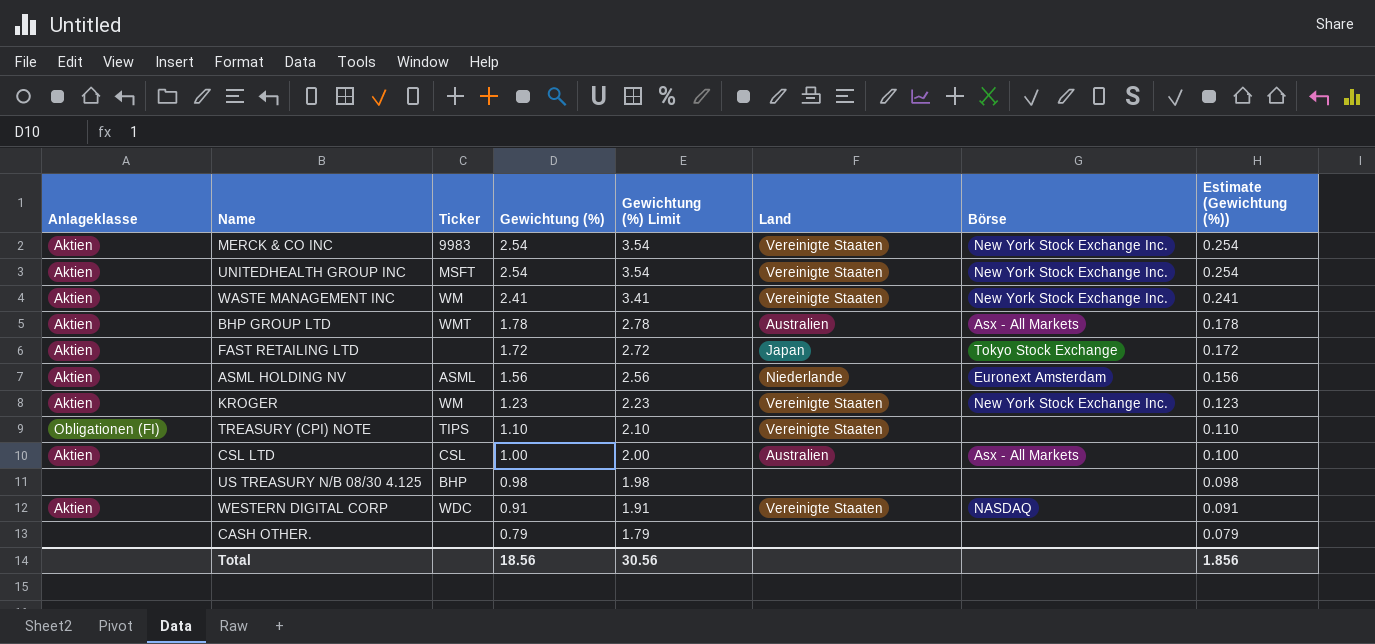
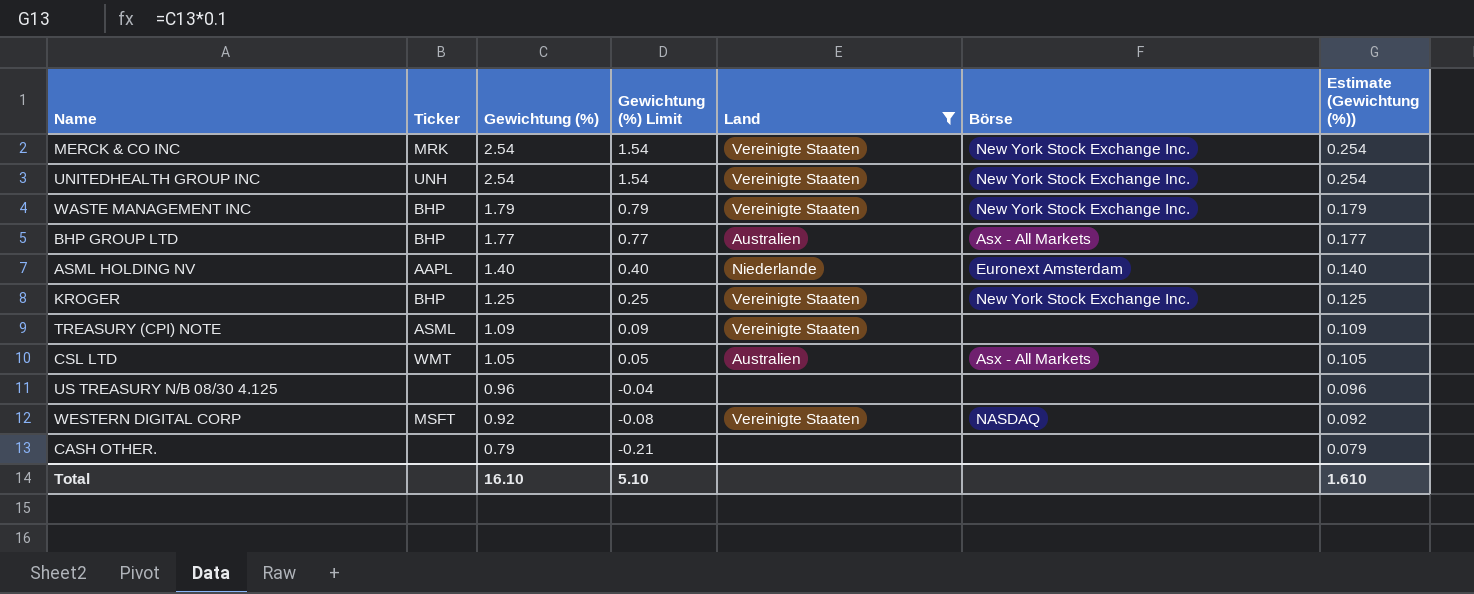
filter: none -> Land != Japan
column Anlageklasse | position: 1 -> none
column Gewichtung (%) Limit | formula: [Gewichtung (%)] + 1 -> [Gewichtung (%)] - 1
MERCK & CO INC | Ticker: 9983 -> MRK
UNITEDHEALTH GROUP INC | Ticker: MSFT -> UNH
WASTE MANAGEMENT INC | Ticker: WM -> BHP
WASTE MANAGEMENT INC | Gewichtung (%): 2.41 -> 1.79
WASTE MANAGEMENT INC | Estimate (Gewichtung (%)): 0.241 -> 0.179
BHP GROUP LTD | Ticker: WMT -> BHP
BHP GROUP LTD | Gewichtung (%): 1.78 -> 1.77
BHP GROUP LTD | Estimate (Gewichtung (%)): 0.178 -> 0.177
ASML HOLDING NV | Ticker: ASML -> AAPL
ASML HOLDING NV | Gewichtung (%): 1.56 -> 1.40
ASML HOLDING NV | Estimate (Gewichtung (%)): 0.156 -> 0.140
KROGER | Ticker: WM -> BHP
KROGER | Gewichtung (%): 1.23 -> 1.25
KROGER | Estimate (Gewichtung (%)): 0.123 -> 0.125
TREASURY (CPI) NOTE | Ticker: TIPS -> ASML
TREASURY (CPI) NOTE | Gewichtung (%): 1.10 -> 1.09
TREASURY (CPI) NOTE | Estimate (Gewichtung (%)): 0.110 -> 0.109
CSL LTD | Ticker: CSL -> WMT
CSL LTD | Gewichtung (%): 1.00 -> 1.05
CSL LTD | Estimate (Gewichtung (%)): 0.100 -> 0.105
US TREASURY N/B 08/30 4.125 | Ticker: BHP -> none
US TREASURY N/B 08/30 4.125 | Gewichtung (%): 0.98 -> 0.96
US TREASURY N/B 08/30 4.125 | Estimate (Gewichtung (%)): 0.098 -> 0.096
WESTERN DIGITAL CORP | Ticker: WDC -> MSFT
WESTERN DIGITAL CORP | Gewichtung (%): 0.91 -> 0.92
WESTERN DIGITAL CORP | Estimate (Gewichtung (%)): 0.091 -> 0.092
Total | Gewichtung (%): 18.56 -> 16.10
Total | Gewichtung (%) Limit: 30.56 -> 5.10
Total | Estimate (Gewichtung (%)): 1.856 -> 1.610

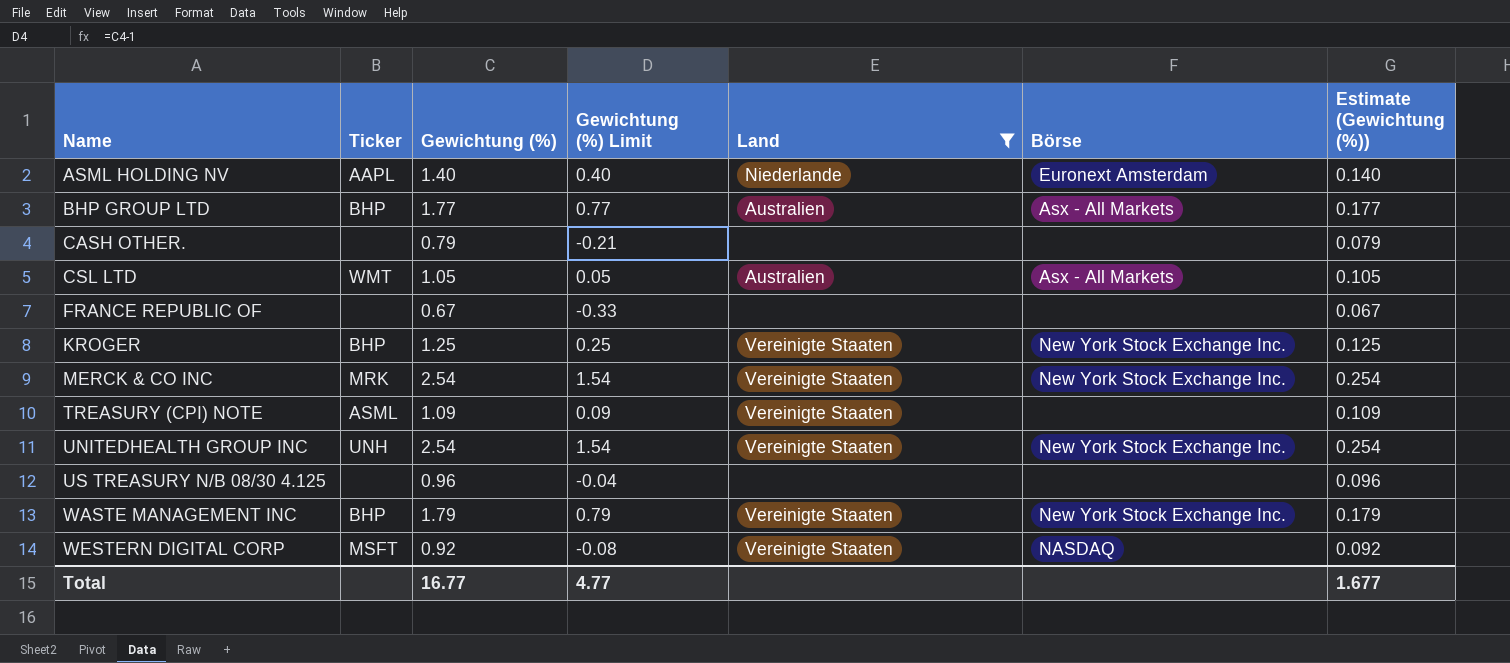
row order: Gewichtung (%) descending -> Name ascending
row FRANCE REPUBLIC OF: none -> none | 0.67 | -0.33 | none | none | 0.067
Total | Gewichtung (%): 16.10 -> 16.77
Total | Gewichtung (%) Limit: 5.10 -> 4.77
Total | Estimate (Gewichtung (%)): 1.610 -> 1.677

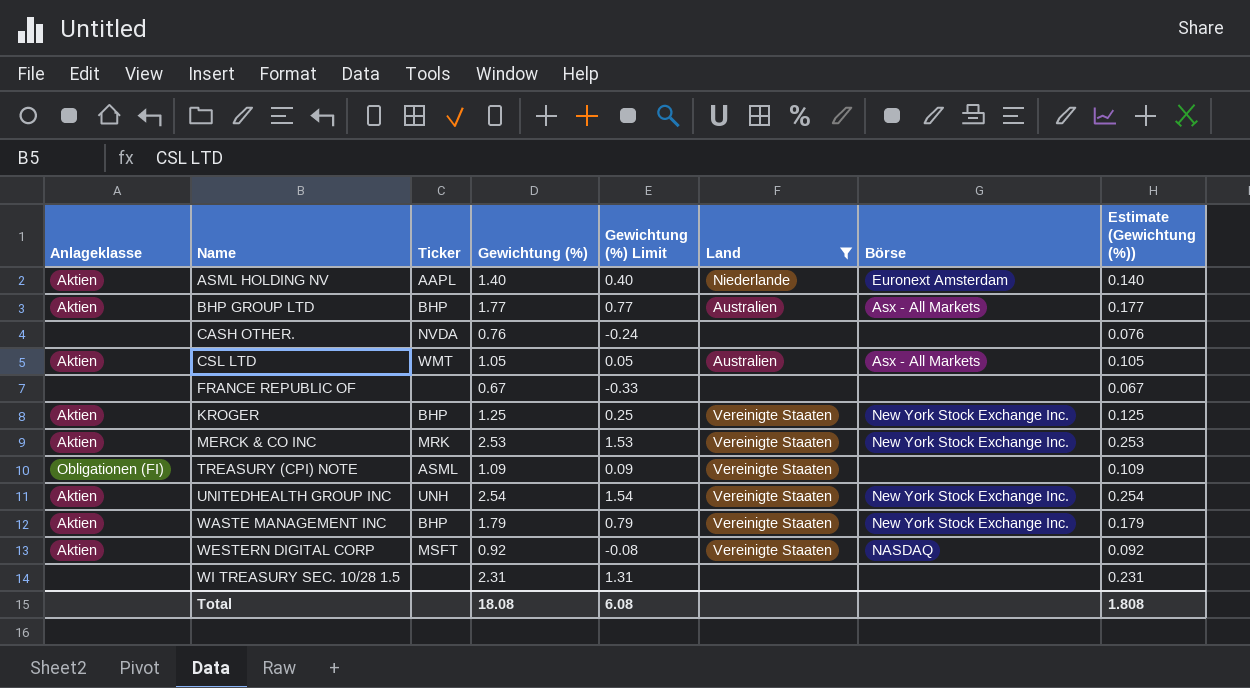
column Anlageklasse | position: none -> 1
row US TREASURY N/B 08/30 4.125: none | 0.96 | -0.04 | none | none | 0.096 -> none
CASH OTHER. | Ticker: none -> NVDA
CASH OTHER. | Gewichtung (%): 0.79 -> 0.76
CASH OTHER. | Gewichtung (%) Limit: -0.21 -> -0.24
CASH OTHER. | Estimate (Gewichtung (%)): 0.079 -> 0.076
MERCK & CO INC | Gewichtung (%): 2.54 -> 2.53
MERCK & CO INC | Gewichtung (%) Limit: 1.54 -> 1.53
MERCK & CO INC | Estimate (Gewichtung (%)): 0.254 -> 0.253
row WI TREASURY SEC. 10/28 1.5: none -> none | none | 2.31 | 1.31 | none | none | 0.231
Total | Gewichtung (%): 16.77 -> 18.08
Total | Gewichtung (%) Limit: 4.77 -> 6.08
Total | Estimate (Gewichtung (%)): 1.677 -> 1.808

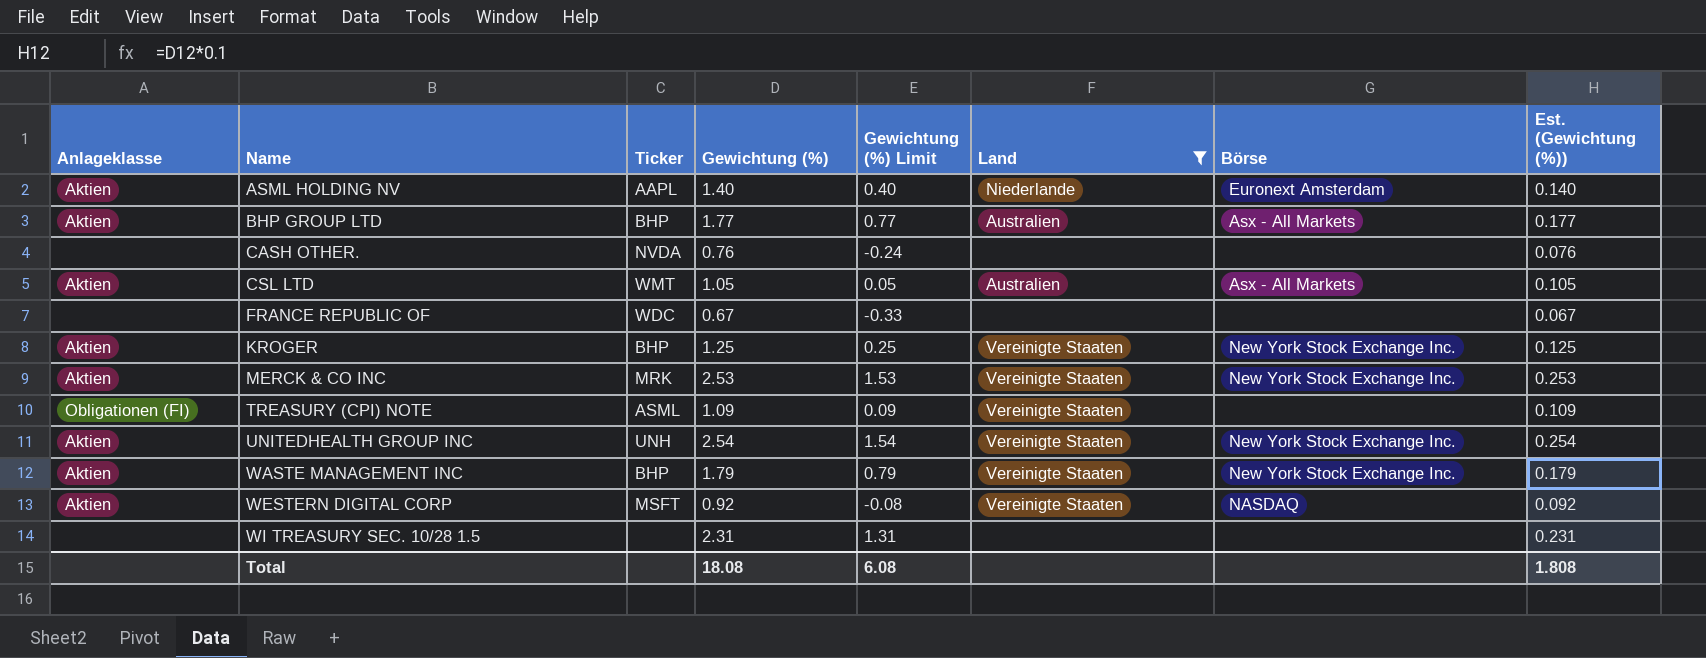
column name: Estimate (Gewichtung (%)) -> Est. (Gewichtung (%))
FRANCE REPUBLIC OF | Ticker: none -> WDC

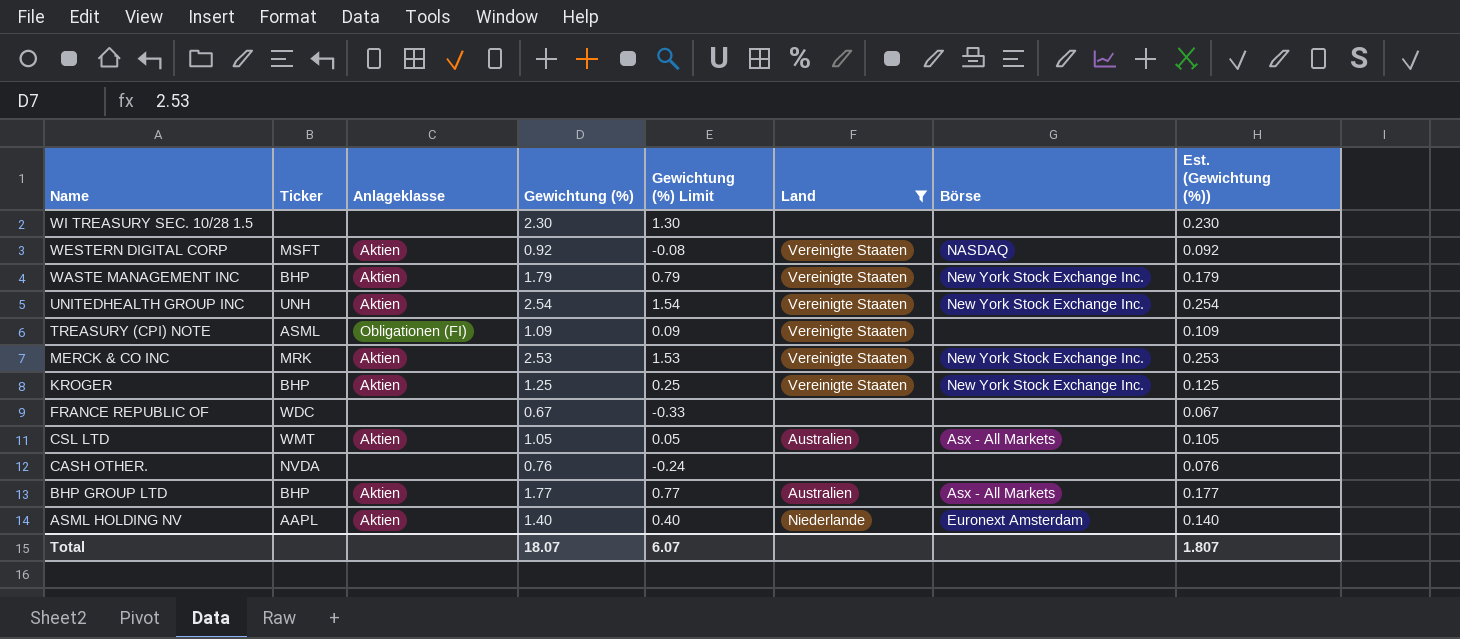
row order: Name ascending -> Name descending
column Anlageklasse | position: 1 -> 3
WI TREASURY SEC. 10/28 1.5 | Gewichtung (%): 2.31 -> 2.30
WI TREASURY SEC. 10/28 1.5 | Gewichtung (%) Limit: 1.31 -> 1.30
WI TREASURY SEC. 10/28 1.5 | Est. (Gewichtung (%)): 0.231 -> 0.230
Total | Gewichtung (%): 18.08 -> 18.07
Total | Gewichtung (%) Limit: 6.08 -> 6.07
Total | Est. (Gewichtung (%)): 1.808 -> 1.807

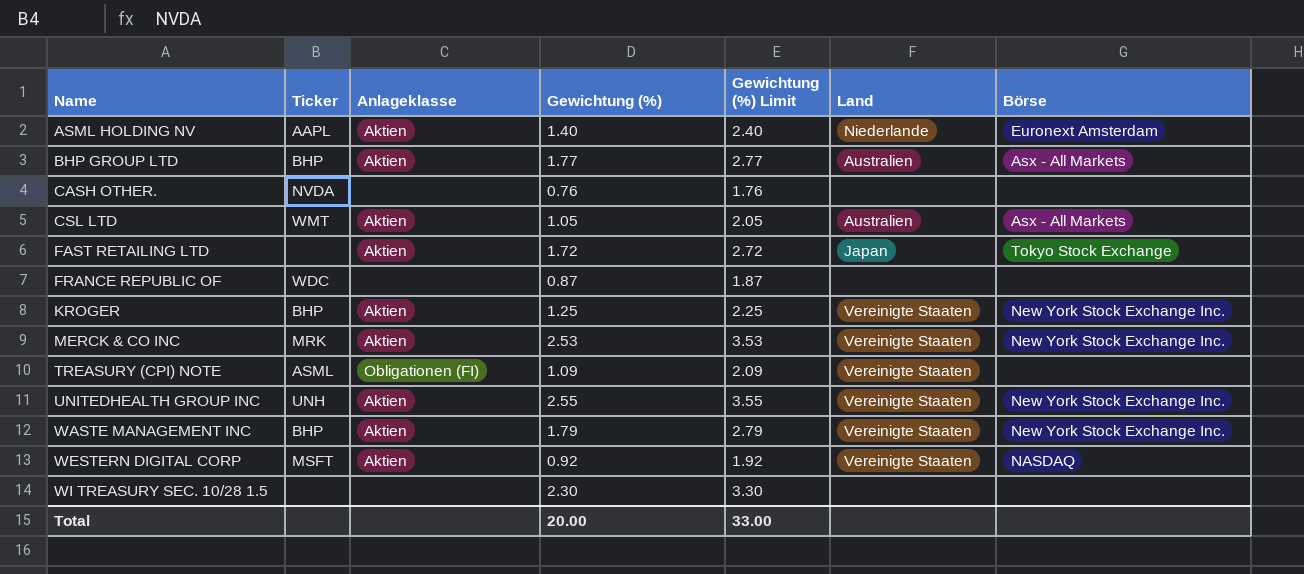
filter: Land != Japan -> none
row order: Name descending -> Name ascending
column Est. (Gewichtung (%)) | formula: [Gewichtung (%)] * 0.1 -> none
column Gewichtung (%) Limit | formula: [Gewichtung (%)] - 1 -> [Gewichtung (%)] + 1
FRANCE REPUBLIC OF | Gewichtung (%): 0.67 -> 0.87
UNITEDHEALTH GROUP INC | Gewichtung (%): 2.54 -> 2.55
Total | Gewichtung (%): 18.07 -> 20.00
Total | Gewichtung (%) Limit: 6.07 -> 33.00

